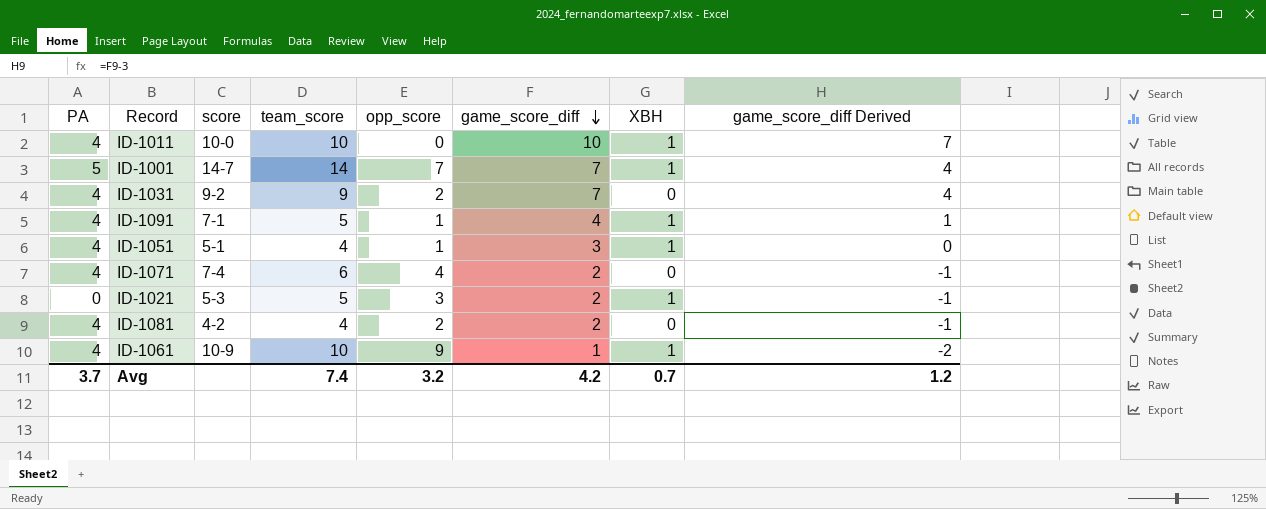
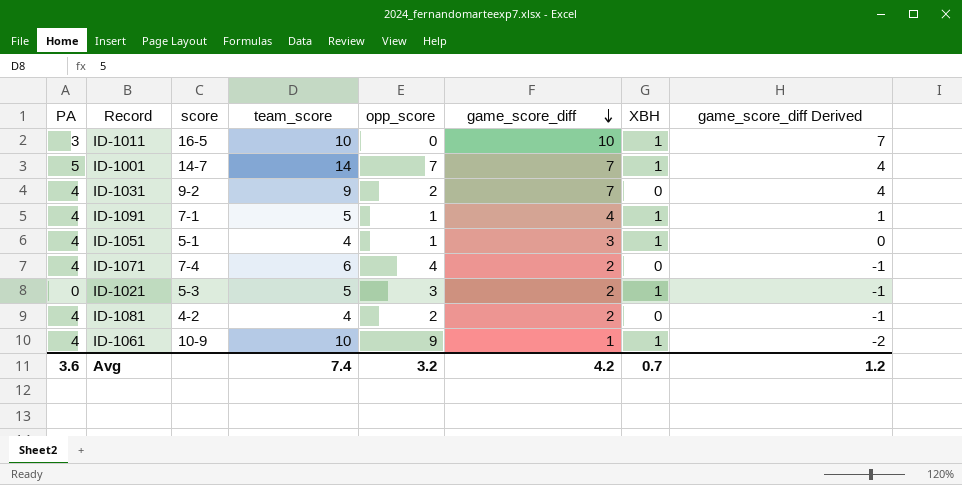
ID-1011 | PA: 4 -> 3
ID-1011 | score: 10-0 -> 16-5
Avg | PA: 3.7 -> 3.6

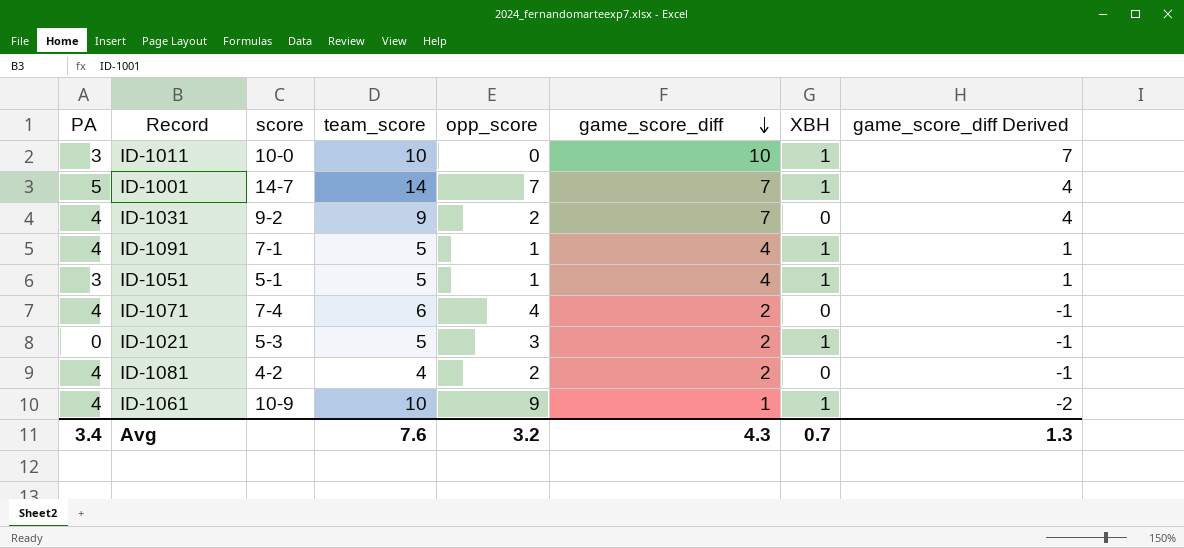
ID-1011 | score: 16-5 -> 10-0
ID-1051 | PA: 4 -> 3
ID-1051 | team_score: 4 -> 5
ID-1051 | game_score_diff: 3 -> 4
ID-1051 | game_score_diff Derived: 0 -> 1
Avg | PA: 3.6 -> 3.4
Avg | team_score: 7.4 -> 7.6
Avg | game_score_diff: 4.2 -> 4.3
Avg | game_score_diff Derived: 1.2 -> 1.3

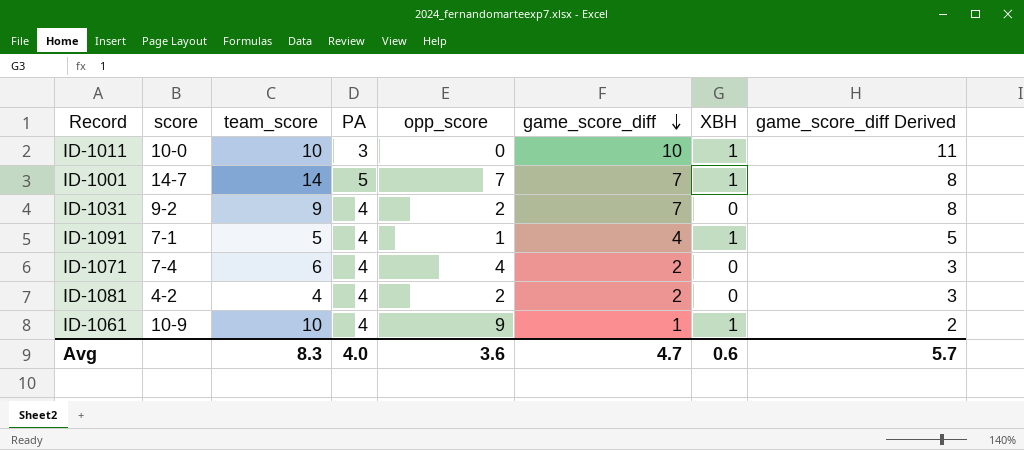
column PA | position: 1 -> 4
column game_score_diff Derived | formula: [game_score_diff] - 3 -> [game_score_diff] + 1
row ID-1051: 3 | 5-1 | 5 | 1 | 4 | 1 | 1 -> none
row ID-1021: 0 | 5-3 | 5 | 3 | 2 | 1 | -1 -> none
Avg | team_score: 7.6 -> 8.3
Avg | PA: 3.4 -> 4.0
Avg | opp_score: 3.2 -> 3.6
Avg | game_score_diff: 4.3 -> 4.7
Avg | XBH: 0.7 -> 0.6
Avg | game_score_diff Derived: 1.3 -> 5.7

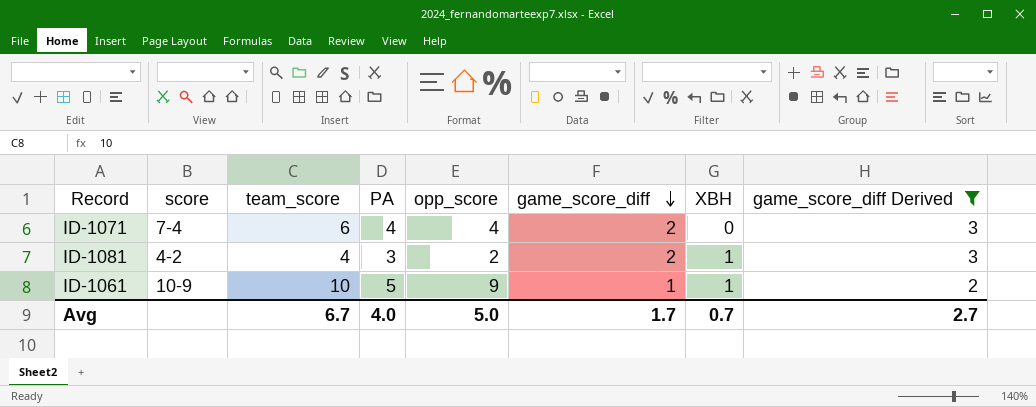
filter: none -> game_score_diff Derived <= 3
ID-1081 | PA: 4 -> 3
ID-1081 | XBH: 0 -> 1
ID-1061 | PA: 4 -> 5
Avg | team_score: 8.3 -> 6.7
Avg | opp_score: 3.6 -> 5.0
Avg | game_score_diff: 4.7 -> 1.7
Avg | XBH: 0.6 -> 0.7
Avg | game_score_diff Derived: 5.7 -> 2.7

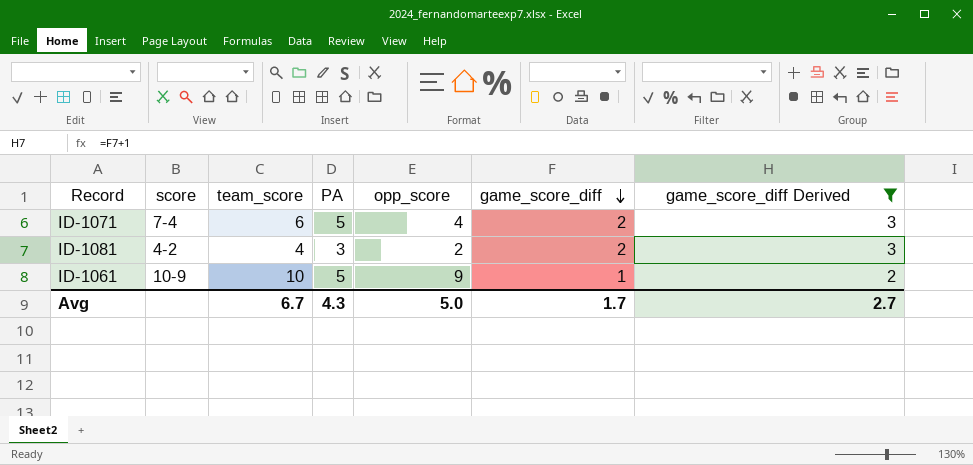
column XBH | position: 7 -> none
ID-1071 | PA: 4 -> 5
Avg | PA: 4.0 -> 4.3

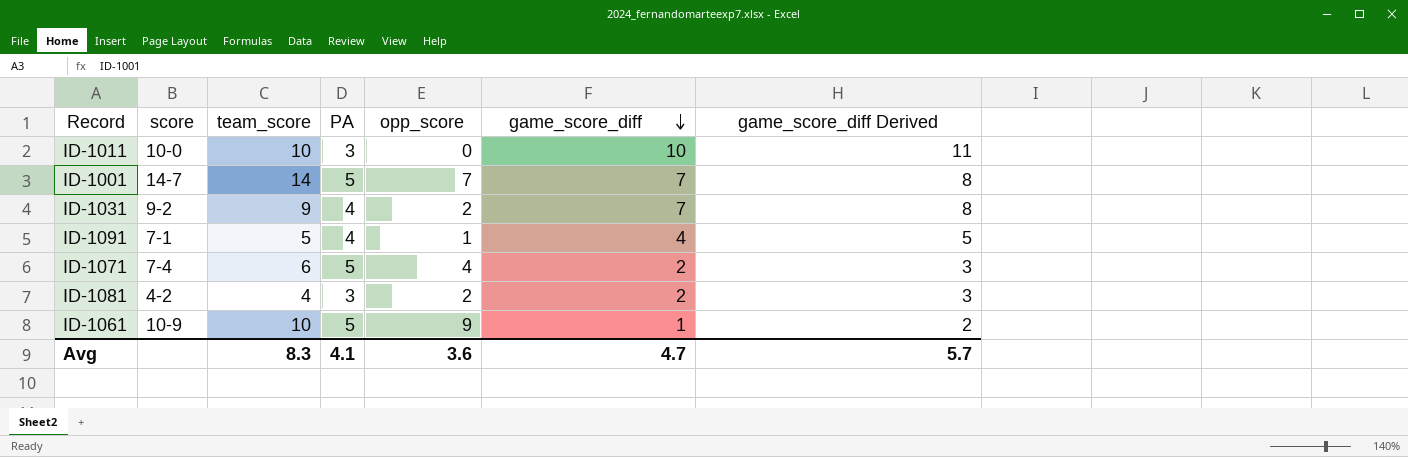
filter: game_score_diff Derived <= 3 -> none
Avg | team_score: 6.7 -> 8.3
Avg | PA: 4.3 -> 4.1
Avg | opp_score: 5.0 -> 3.6
Avg | game_score_diff: 1.7 -> 4.7
Avg | game_score_diff Derived: 2.7 -> 5.7

